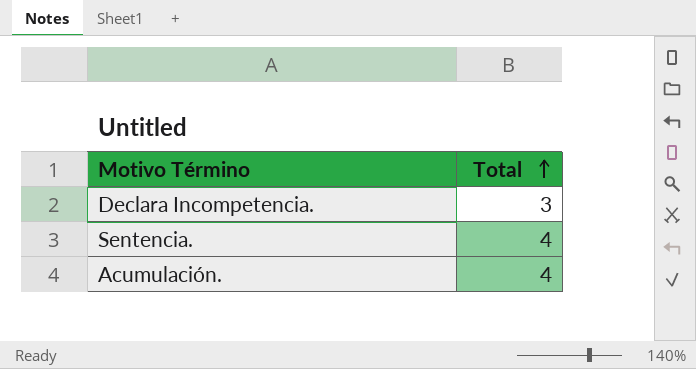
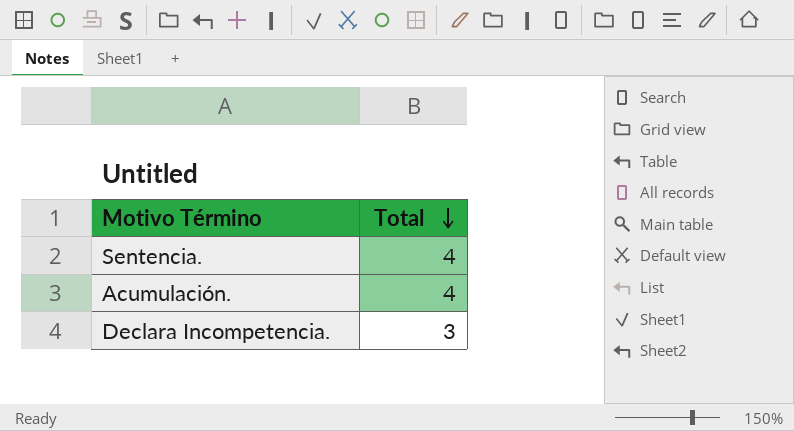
row order: Total ascending -> Total descending

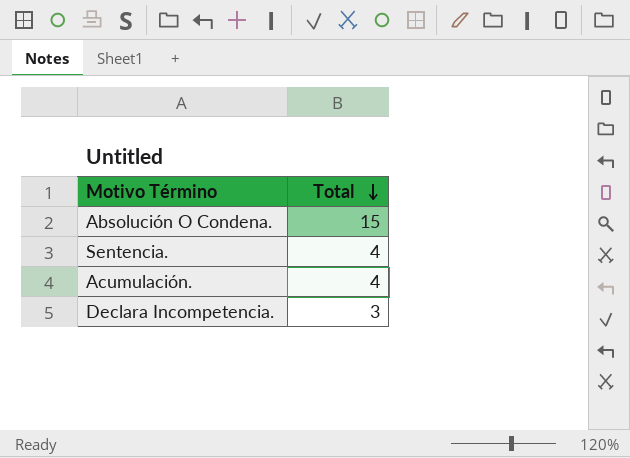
row Absolución O Condena.: none -> 15

